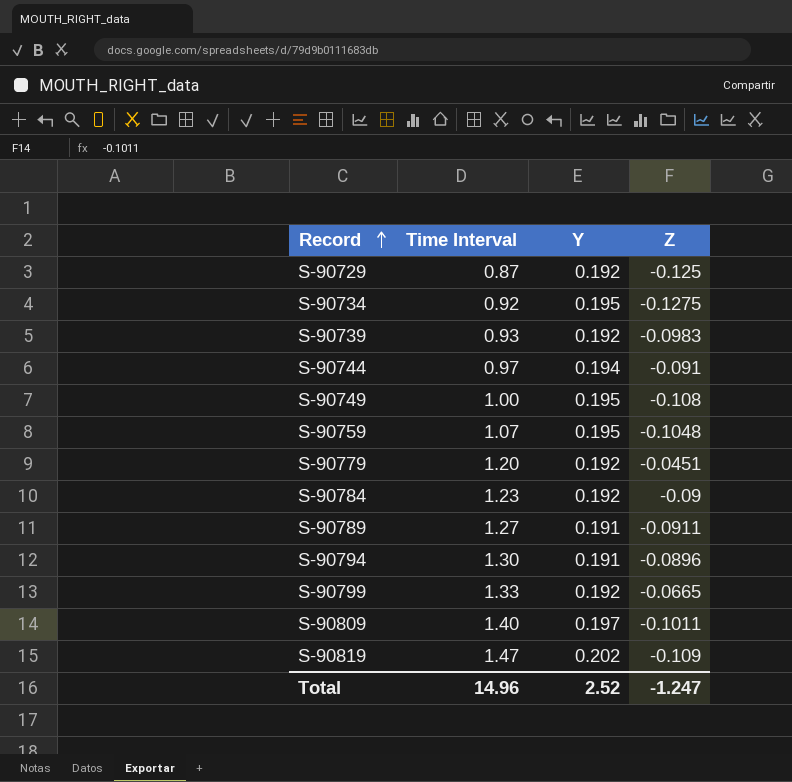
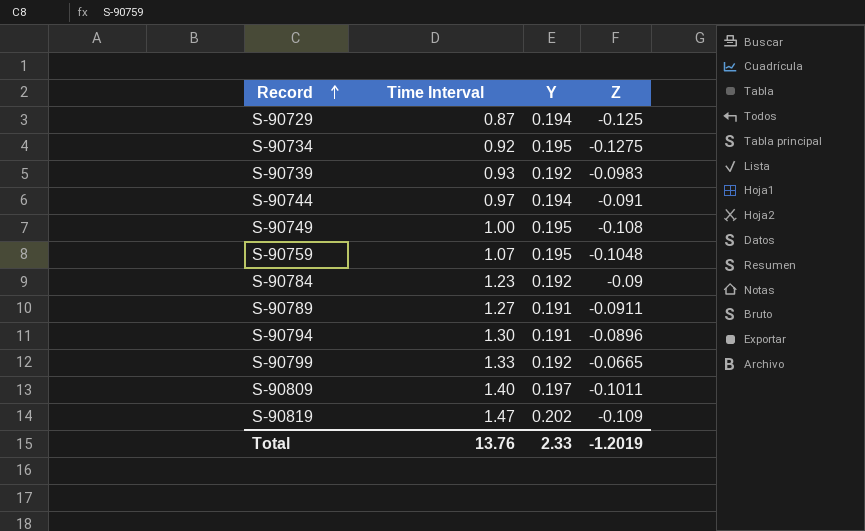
row S-90779: 1.20 | 0.192 | -0.0451 -> none
S-90729 | Y: 0.192 -> 0.194
Total | Time Interval: 14.96 -> 13.76
Total | Y: 2.52 -> 2.33
Total | Z: -1.247 -> -1.2019

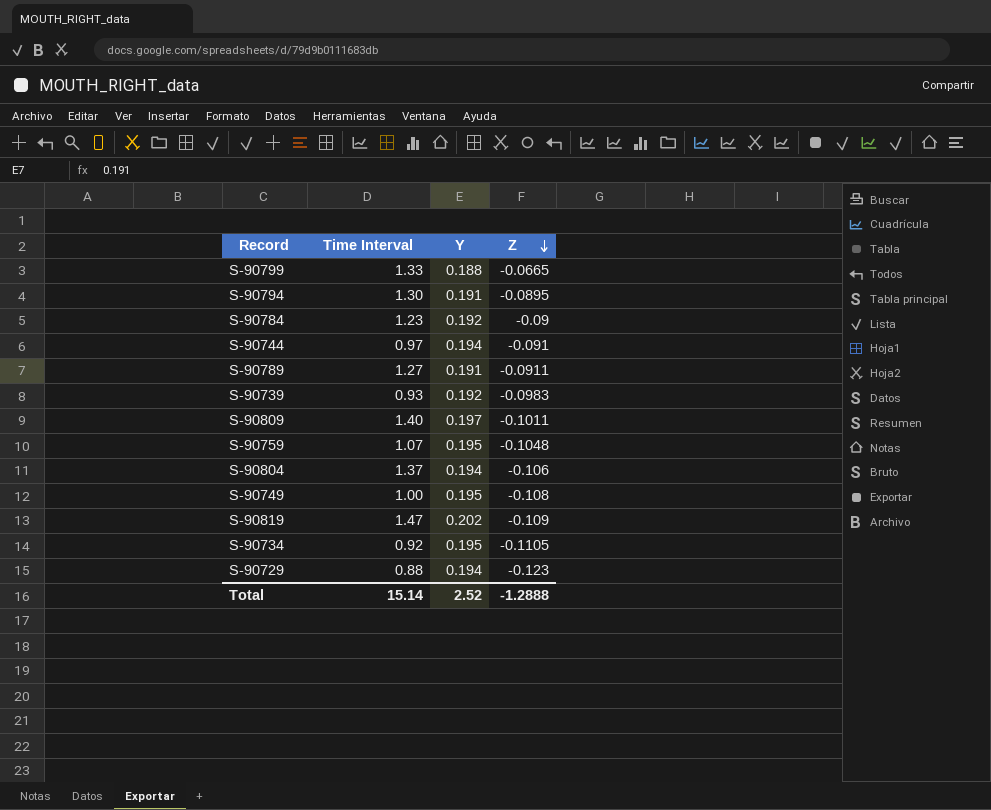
row order: Record ascending -> Z descending
S-90799 | Y: 0.192 -> 0.188
S-90794 | Z: -0.0896 -> -0.0895
row S-90804: none -> 1.37 | 0.194 | -0.106
S-90734 | Z: -0.1275 -> -0.1105
S-90729 | Time Interval: 0.87 -> 0.88
S-90729 | Z: -0.125 -> -0.123
Total | Time Interval: 13.76 -> 15.14
Total | Y: 2.33 -> 2.52
Total | Z: -1.2019 -> -1.2888

